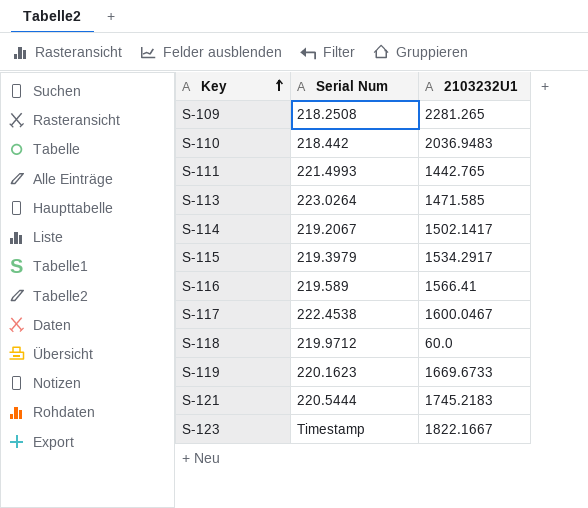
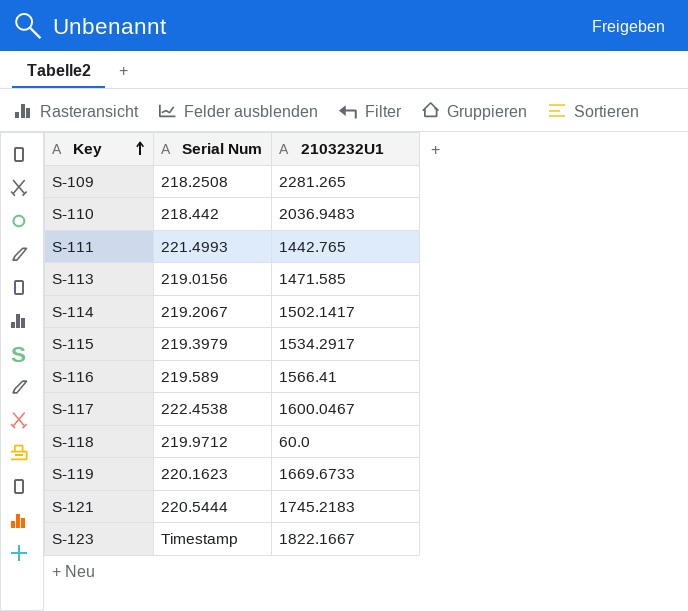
S-113 | Serial Num: 223.0264 -> 219.0156

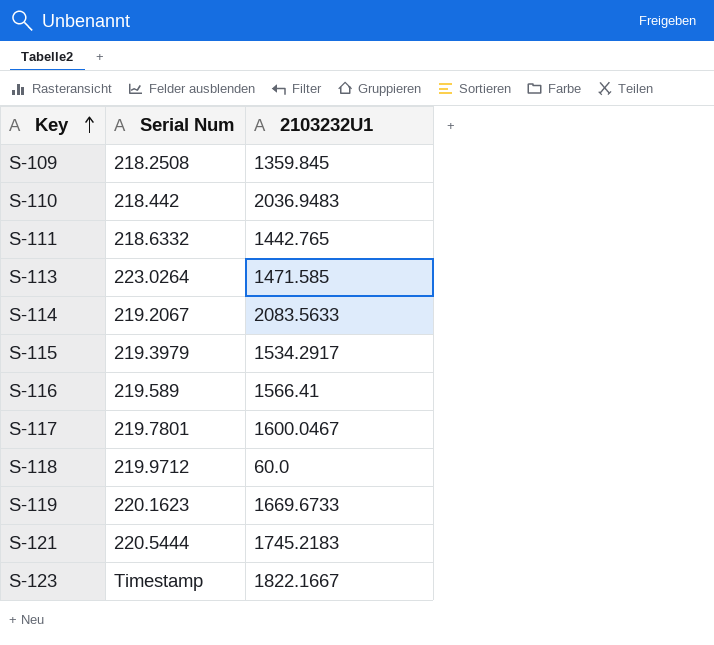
S-109 | 2103232U1: 2281.265 -> 1359.845
S-111 | Serial Num: 221.4993 -> 218.6332
S-113 | Serial Num: 219.0156 -> 223.0264
S-114 | 2103232U1: 1502.1417 -> 2083.5633
S-117 | Serial Num: 222.4538 -> 219.7801

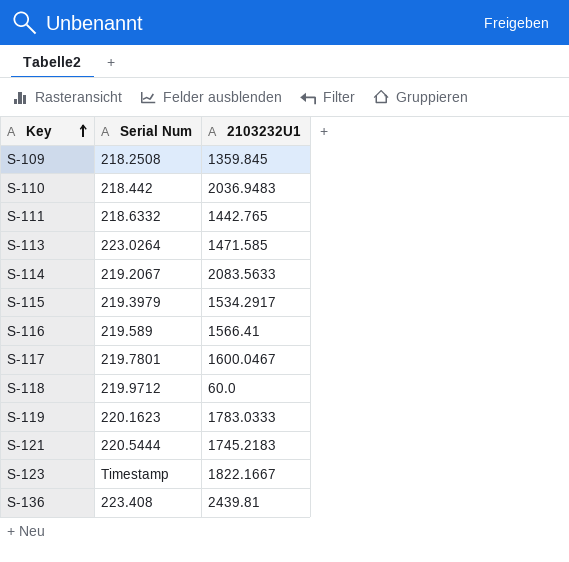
S-119 | 2103232U1: 1669.6733 -> 1783.0333
row S-136: none -> 223.408 | 2439.81

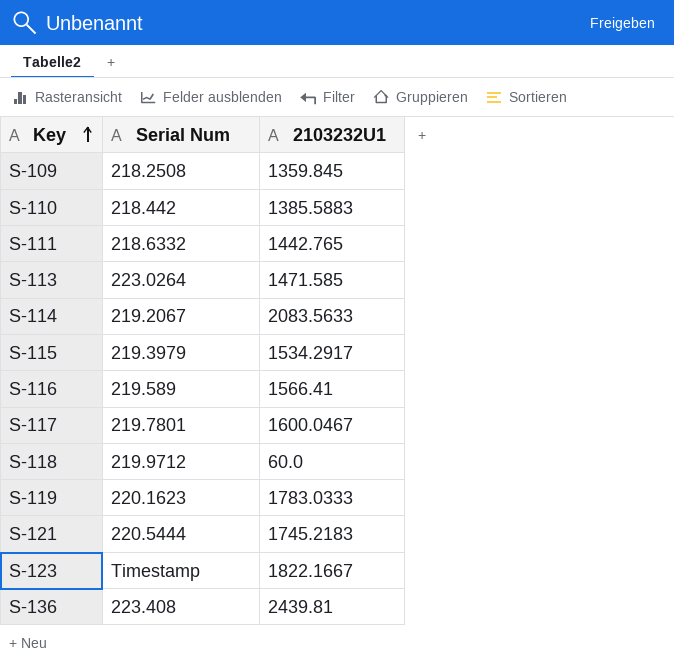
S-110 | 2103232U1: 2036.9483 -> 1385.5883

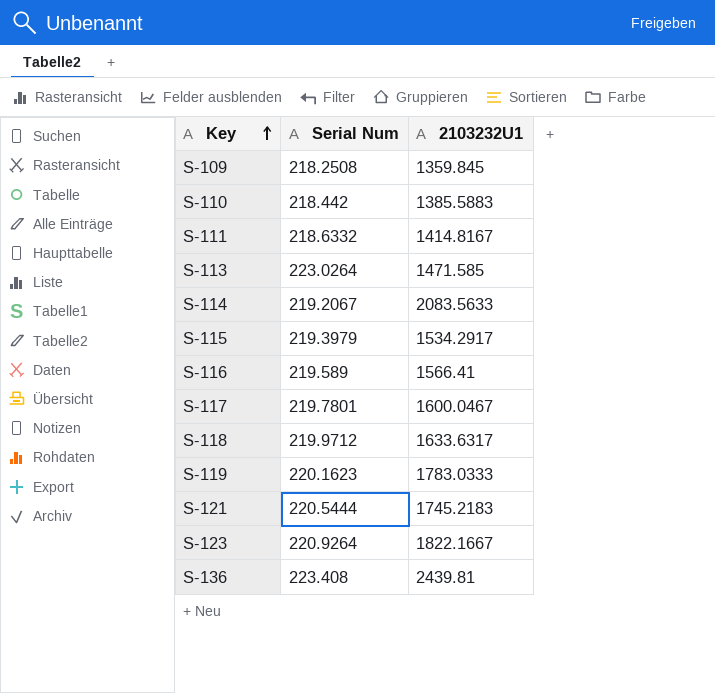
S-111 | 2103232U1: 1442.765 -> 1414.8167
S-118 | 2103232U1: 60.0 -> 1633.6317
S-123 | Serial Num: Timestamp -> 220.9264

